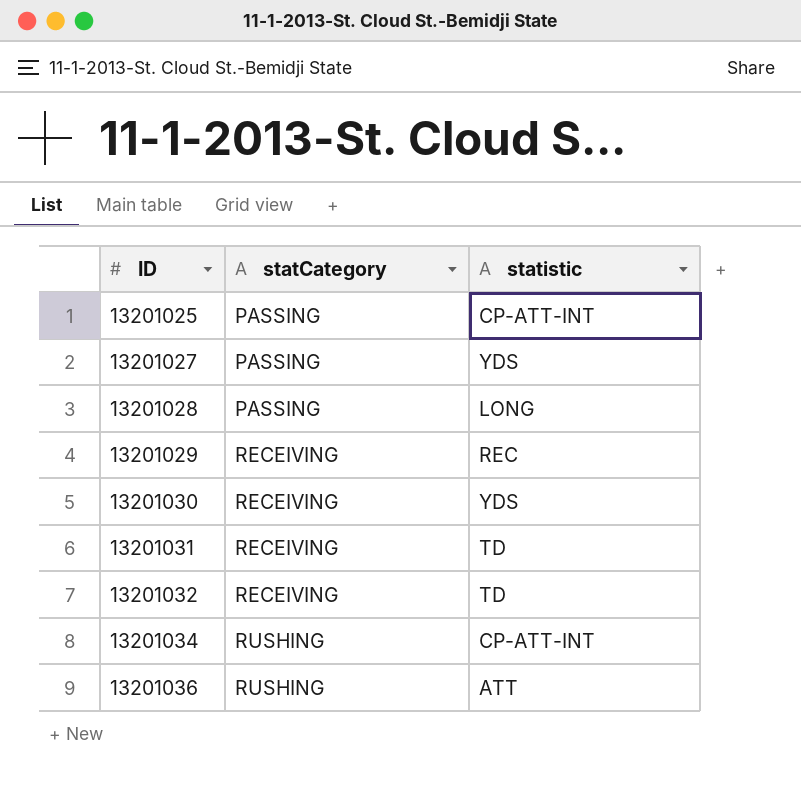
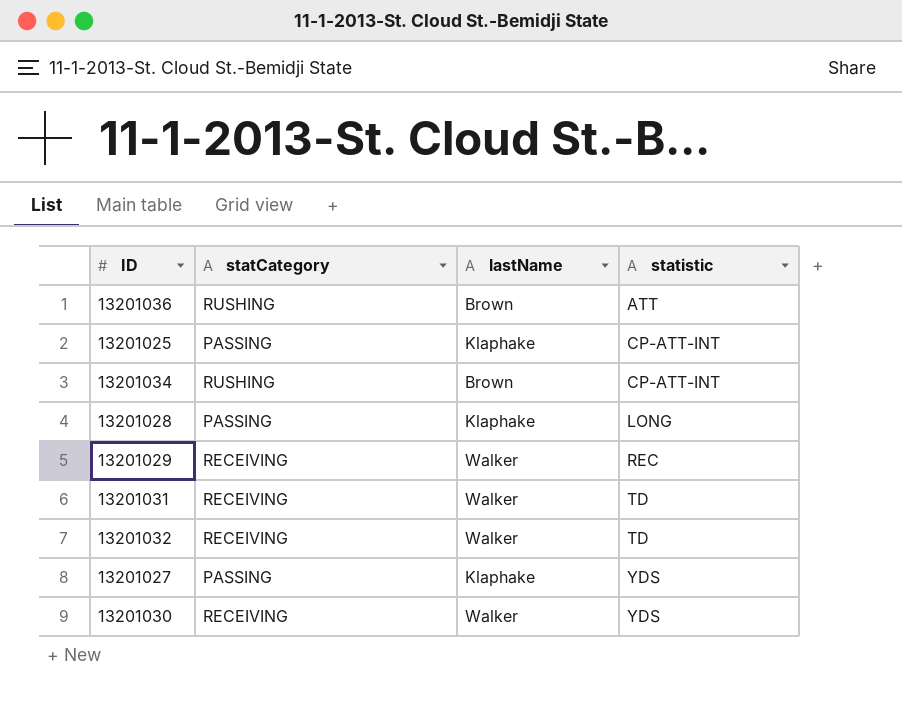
row order: ID ascending -> statistic ascending
column lastName | position: none -> 3

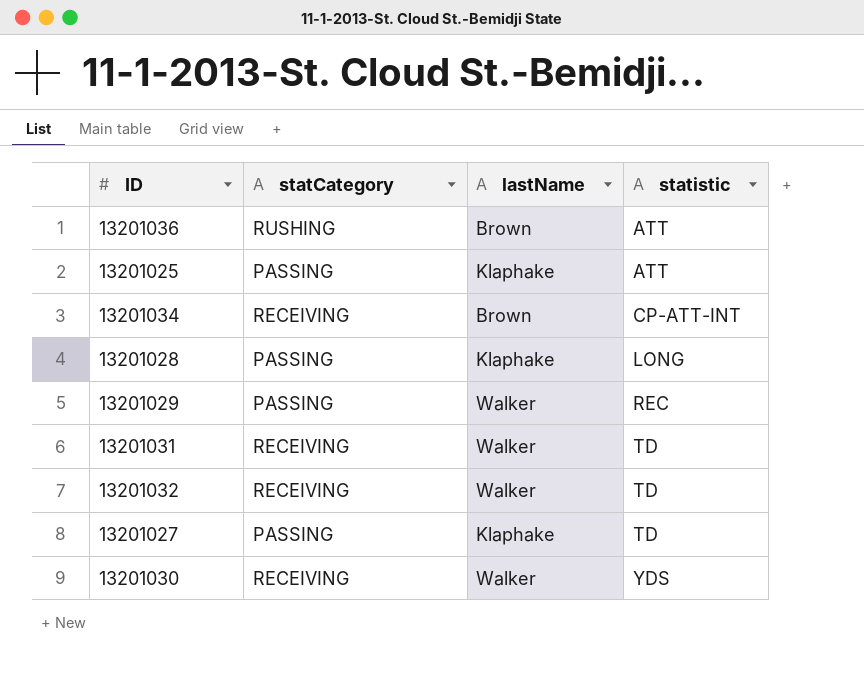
13201025 | statistic: CP-ATT-INT -> ATT
13201034 | statCategory: RUSHING -> RECEIVING
13201029 | statCategory: RECEIVING -> PASSING
13201027 | statistic: YDS -> TD

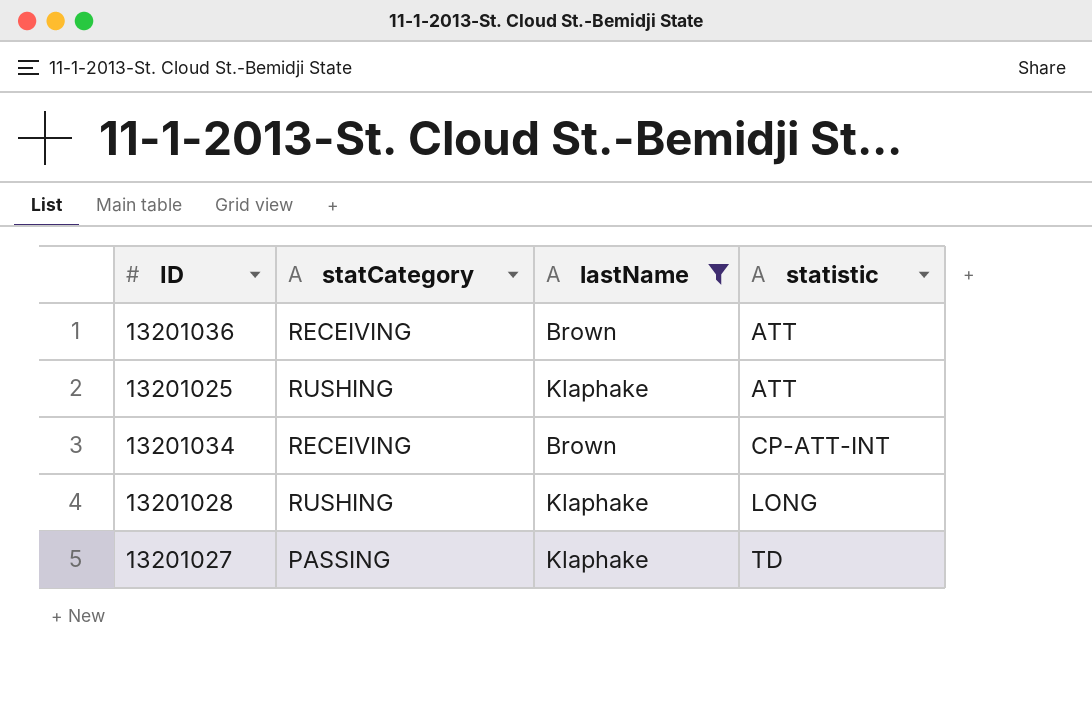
filter: none -> lastName != Walker
13201036 | statCategory: RUSHING -> RECEIVING
13201025 | statCategory: PASSING -> RUSHING
13201028 | statCategory: PASSING -> RUSHING

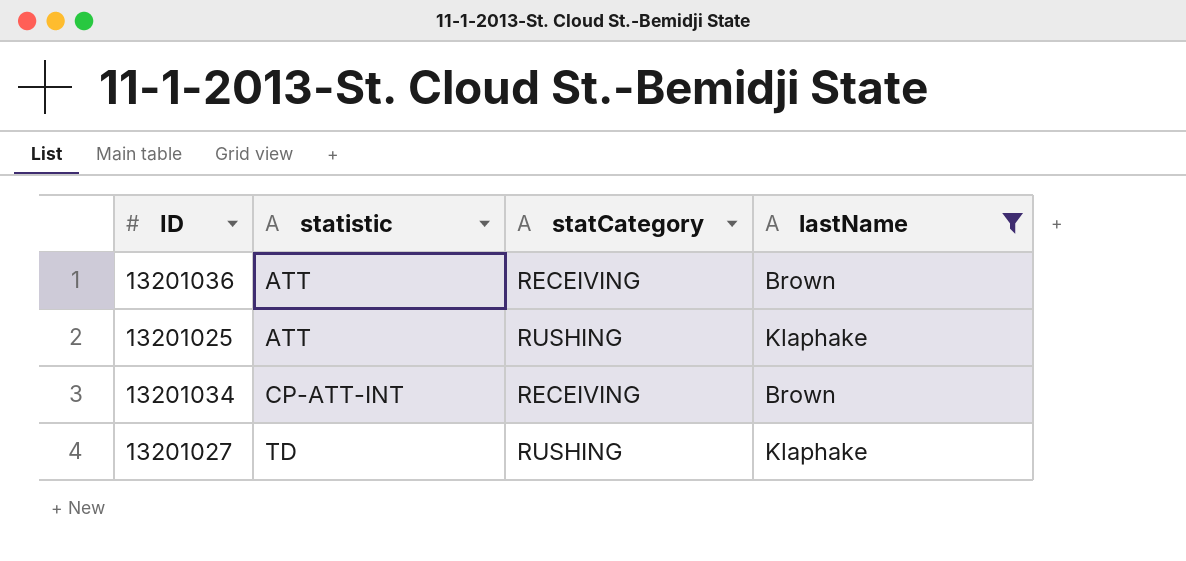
column statistic | position: 4 -> 2
row 13201028: RUSHING | Klaphake | LONG -> none
13201027 | statCategory: PASSING -> RUSHING

